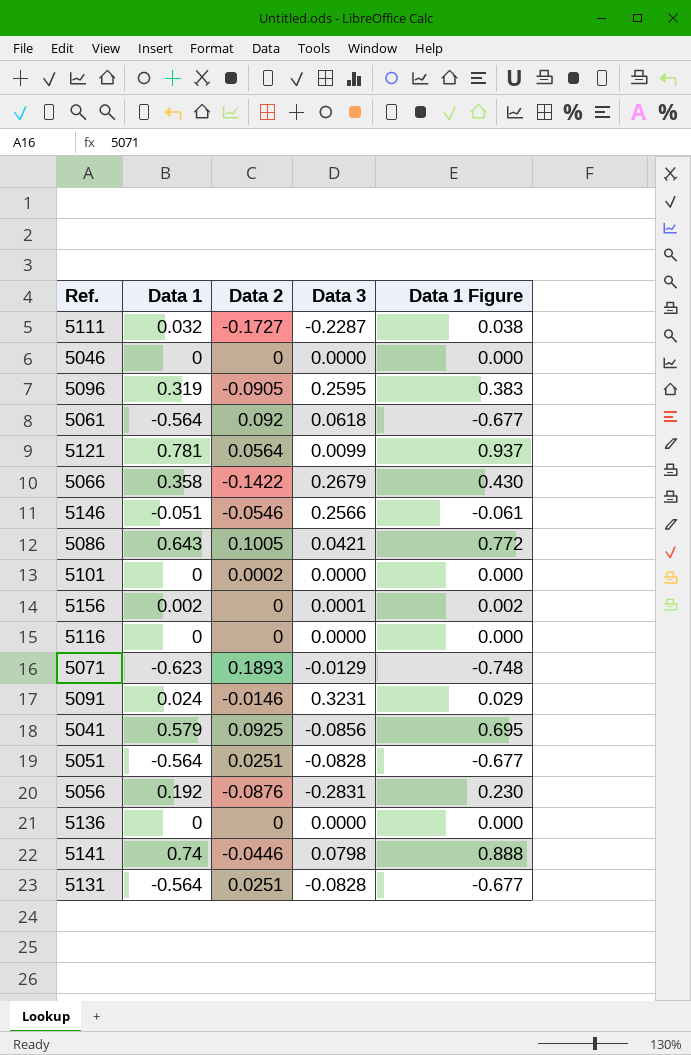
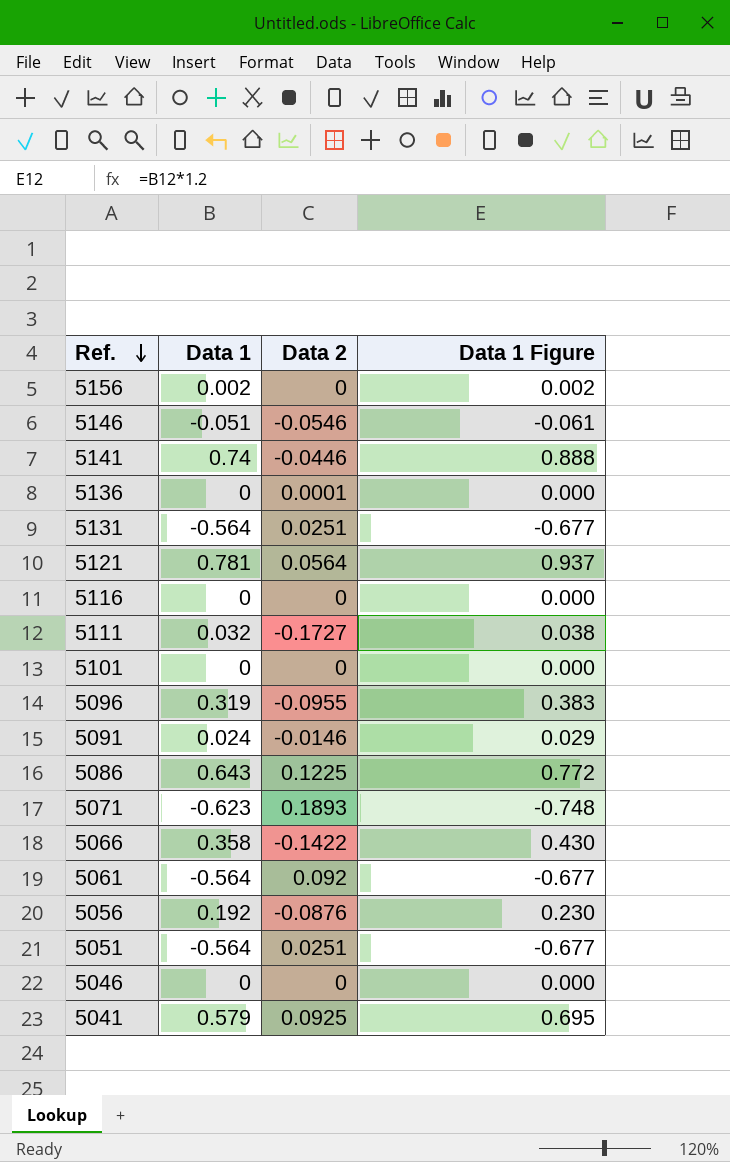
row order: none -> Ref. descending
column Data 3 | position: 4 -> none
5136 | Data 2: 0 -> 0.0001
5101 | Data 2: 0.0002 -> 0
5096 | Data 2: -0.0905 -> -0.0955
5086 | Data 2: 0.1005 -> 0.1225

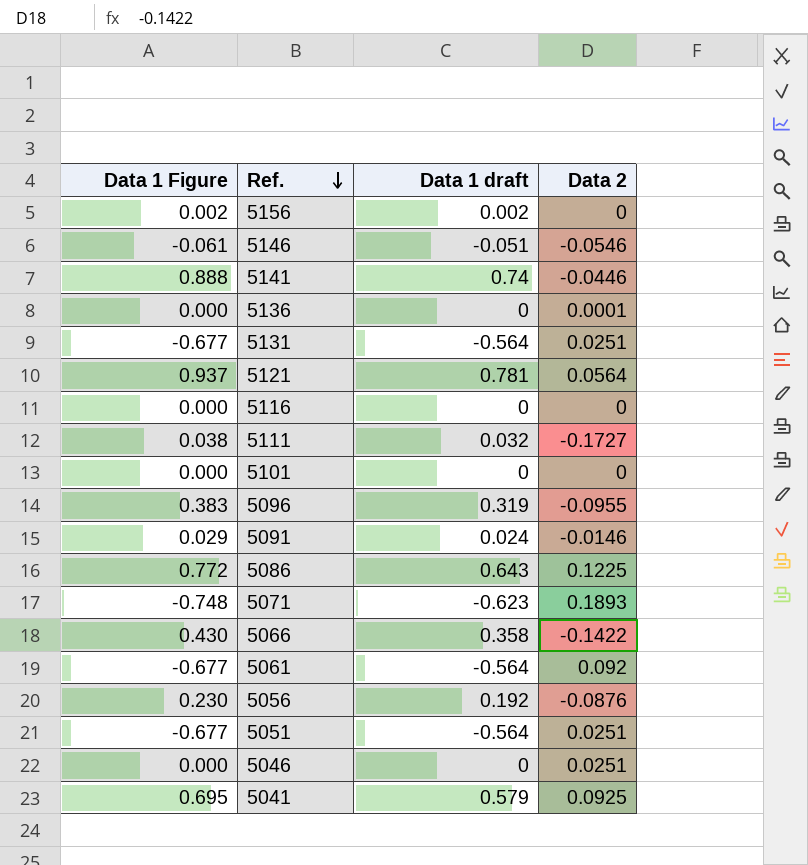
column Data 1 Figure | position: 4 -> 1
column name: Data 1 -> Data 1 draft
5046 | Data 2: 0 -> 0.0251

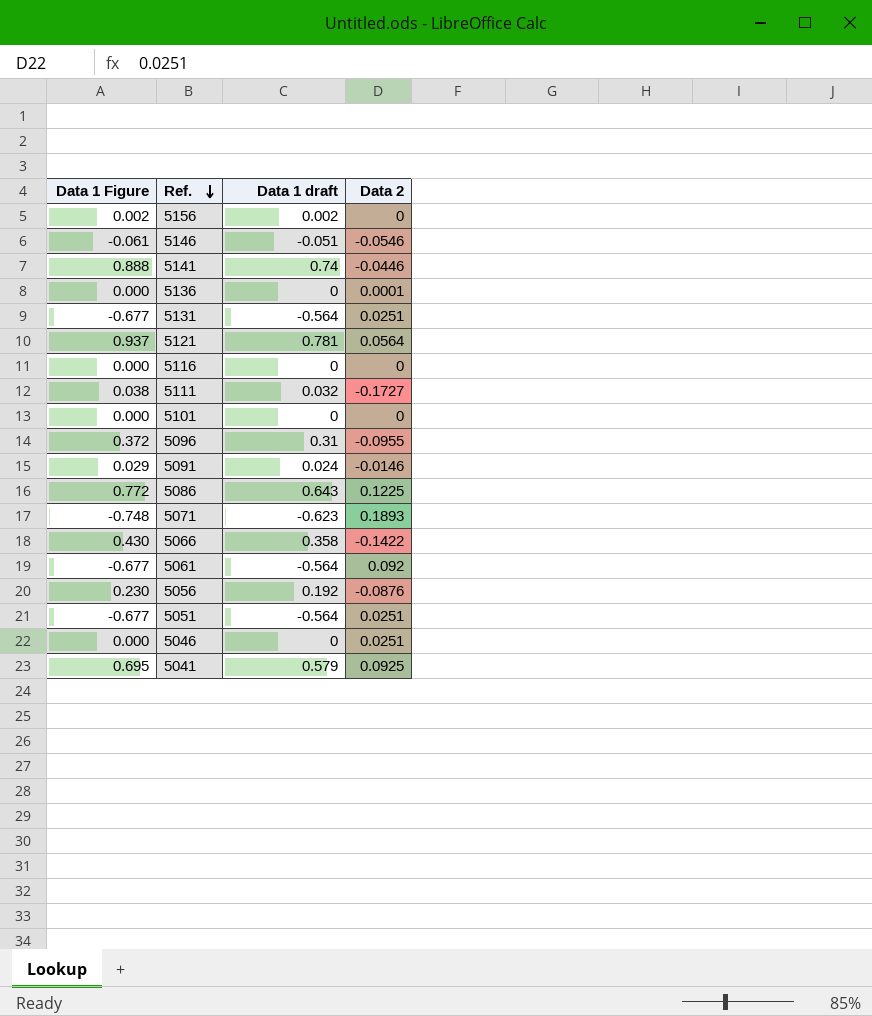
5096 | Data 1 Figure: 0.383 -> 0.372
5096 | Data 1 draft: 0.319 -> 0.31

